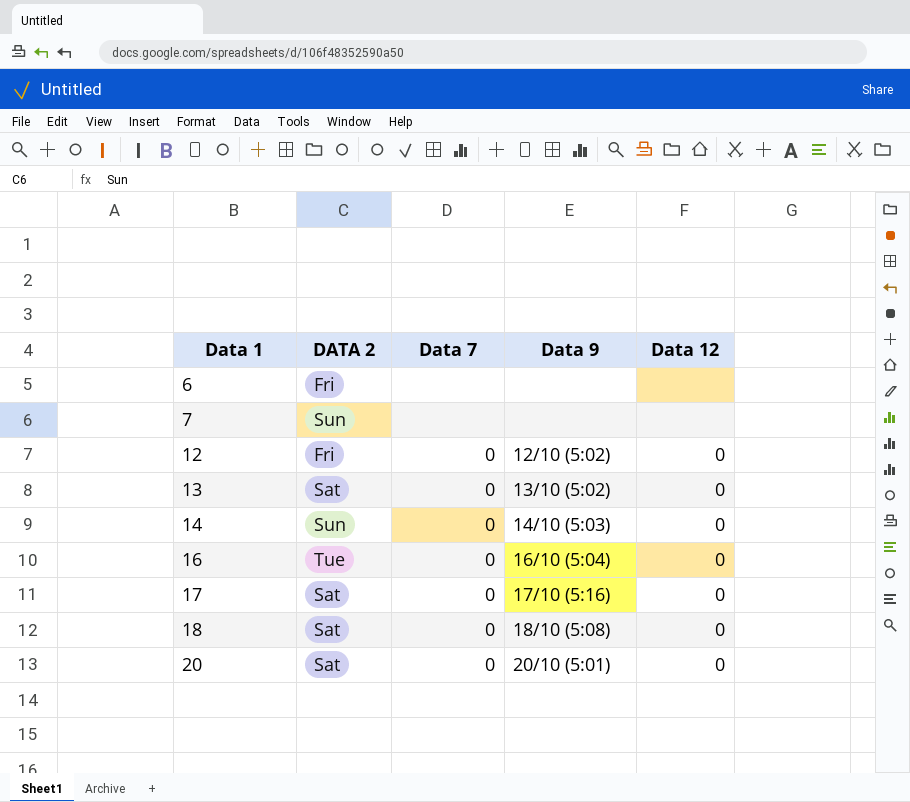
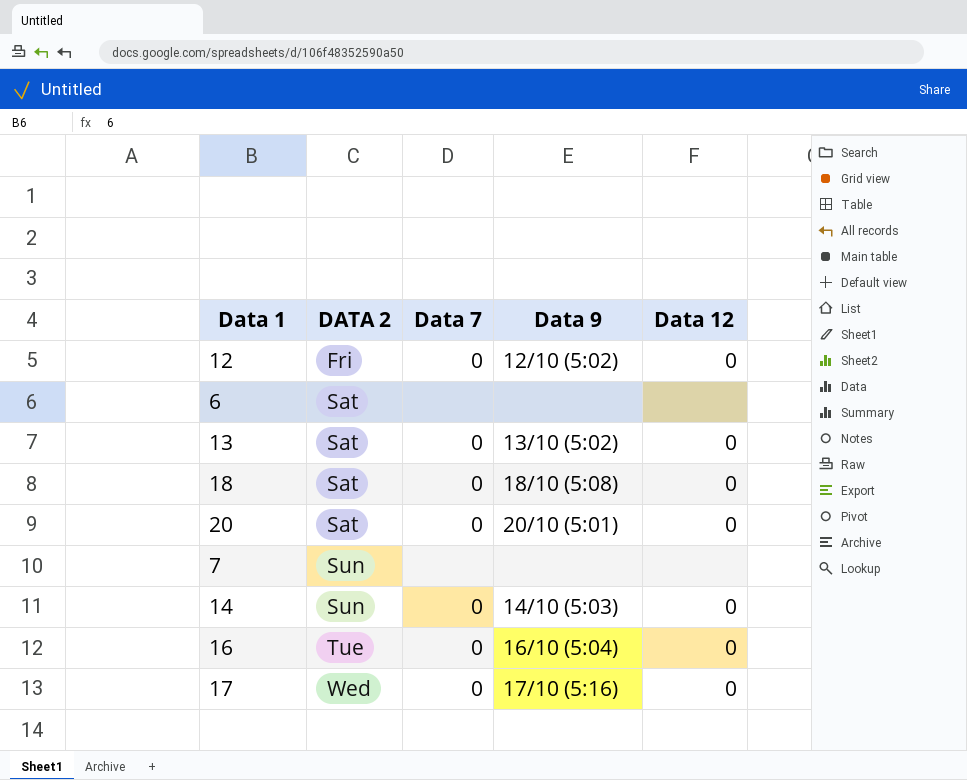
row order: Data 1 ascending -> DATA 2 ascending
6 | DATA 2: Fri -> Sat
17 | DATA 2: Sat -> Wed

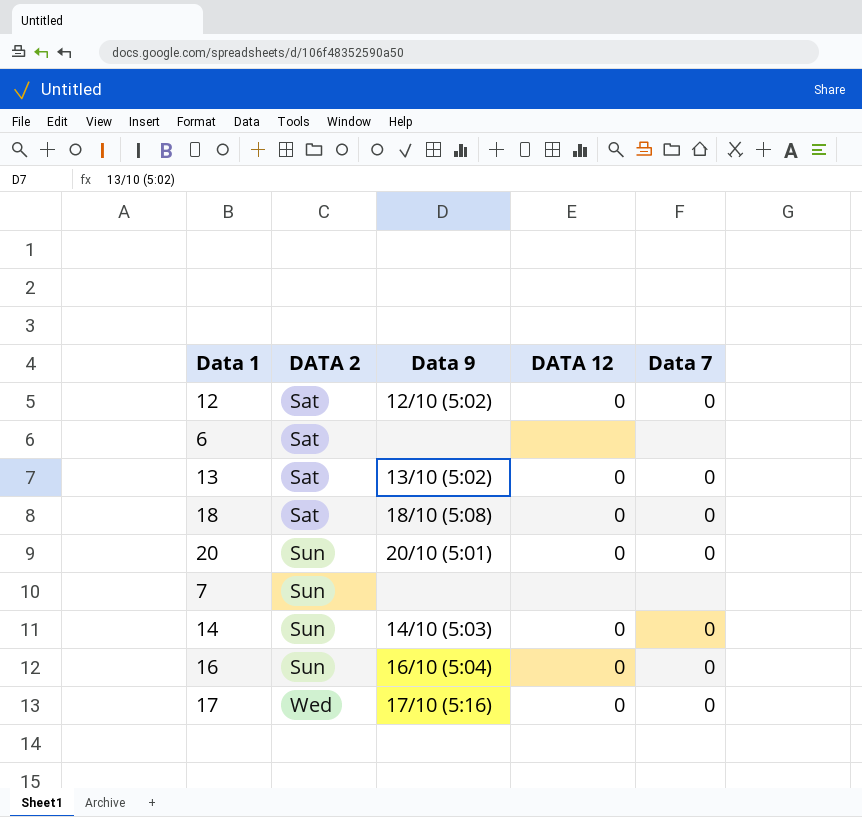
column name: Data 12 -> DATA 12
column Data 7 | position: 3 -> 5
12 | DATA 2: Fri -> Sat
20 | DATA 2: Sat -> Sun
16 | DATA 2: Tue -> Sun

